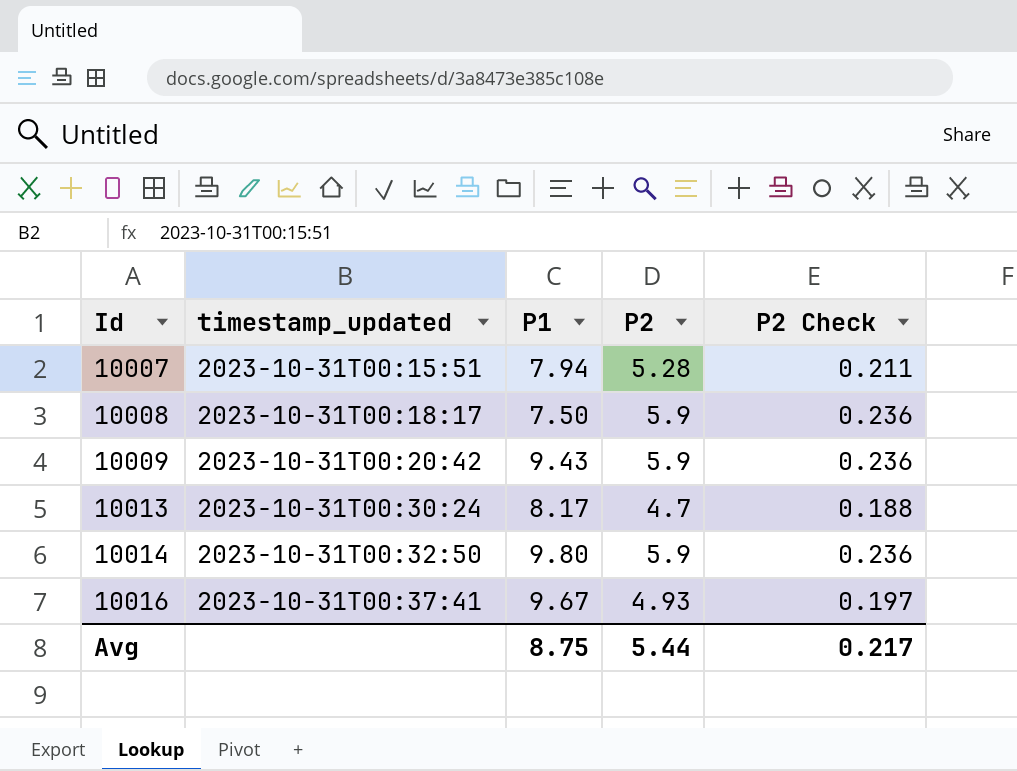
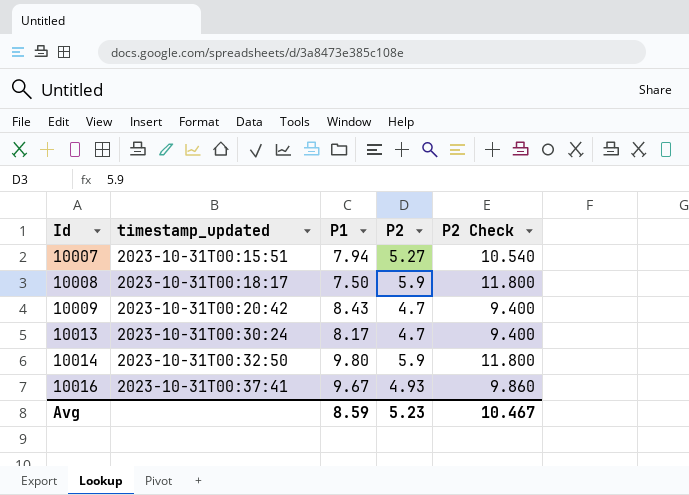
column P2 Check | formula: [P2] * 0.04 -> [P2] * 2
10007 | P2: 5.28 -> 5.27
10009 | P1: 9.43 -> 8.43
10009 | P2: 5.9 -> 4.7
Avg | P1: 8.75 -> 8.59
Avg | P2: 5.44 -> 5.23
Avg | P2 Check: 0.217 -> 10.467

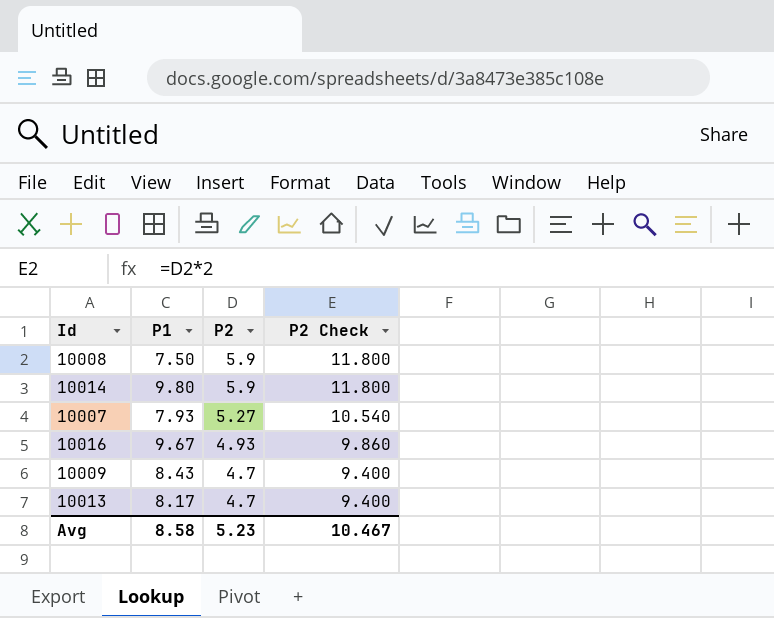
row order: Id ascending -> P2 descending
column timestamp_updated | position: 2 -> none
10007 | P1: 7.94 -> 7.93
Avg | P1: 8.59 -> 8.58

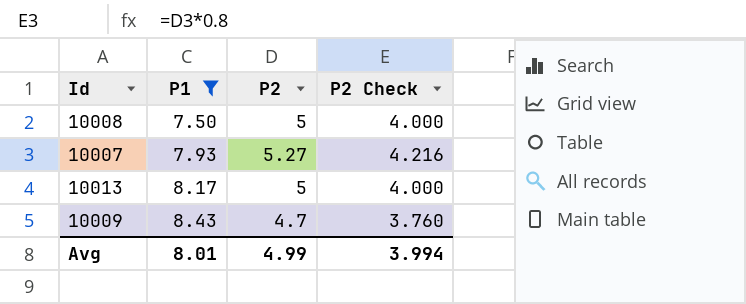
filter: none -> P1 <= 8.43
row order: P2 descending -> P1 ascending
column P2 Check | formula: [P2] * 2 -> [P2] * 0.8
10008 | P2: 5.9 -> 5
10013 | P2: 4.7 -> 5
Avg | P1: 8.58 -> 8.01
Avg | P2: 5.23 -> 4.99
Avg | P2 Check: 10.467 -> 3.994

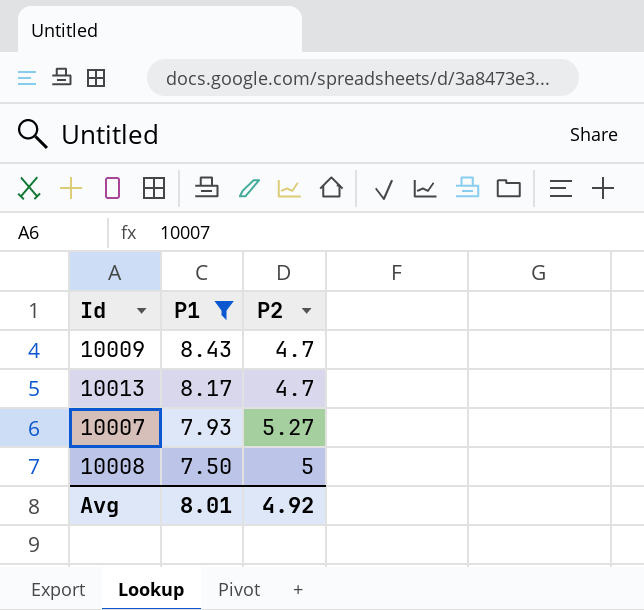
row order: P1 ascending -> P1 descending
column P2 Check | formula: [P2] * 0.8 -> none
10013 | P2: 5 -> 4.7
Avg | P2: 4.99 -> 4.92

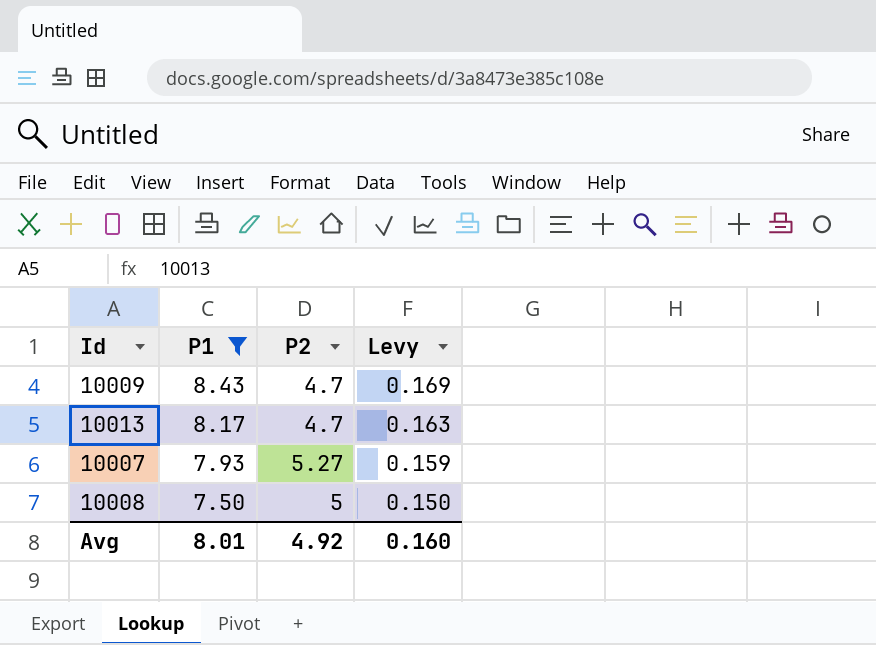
column Levy | formula: none -> [P1] * 0.02

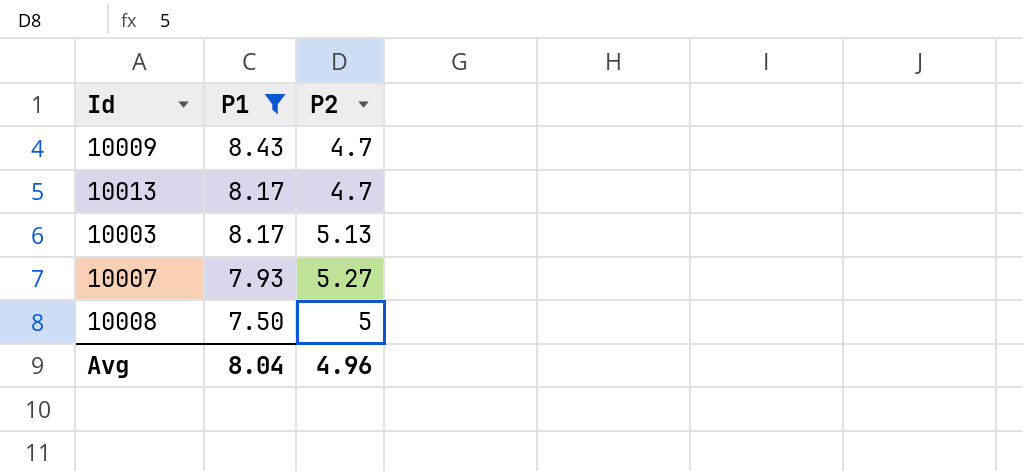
column Levy | formula: [P1] * 0.02 -> none
row 10003: none -> 8.17 | 5.13
Avg | P1: 8.01 -> 8.04
Avg | P2: 4.92 -> 4.96

